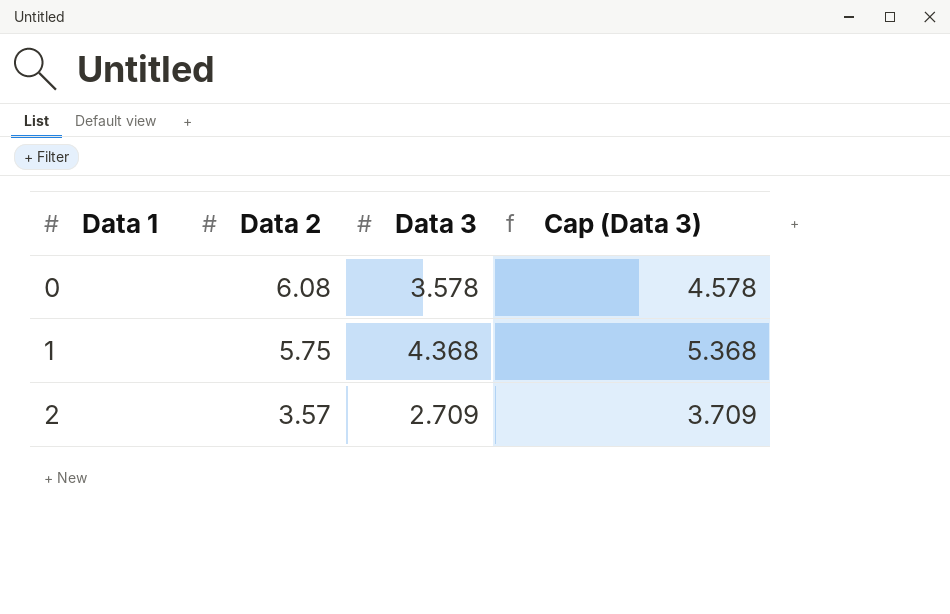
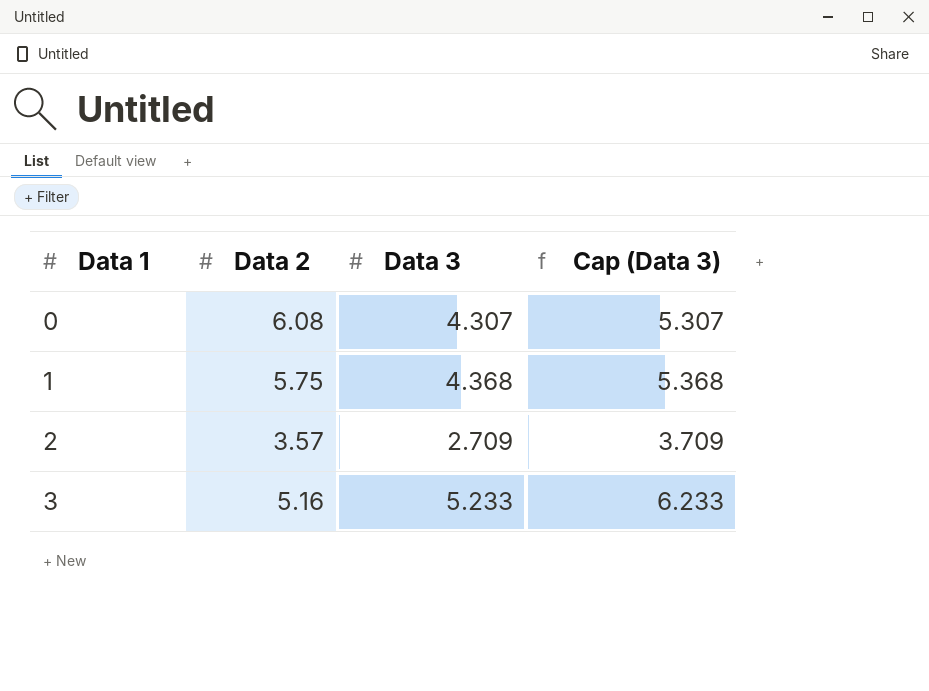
0 | Data 3: 3.578 -> 4.307
0 | Cap (Data 3): 4.578 -> 5.307
row 3: none -> 5.16 | 5.233 | 6.233

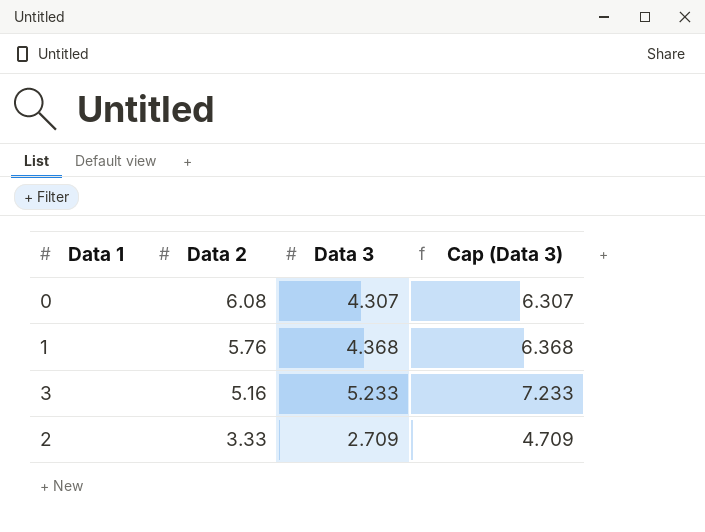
row order: Data 1 ascending -> Data 2 descending
column Cap (Data 3) | formula: [Data 3] + 1 -> [Data 3] + 2
1 | Data 2: 5.75 -> 5.76
2 | Data 2: 3.57 -> 3.33

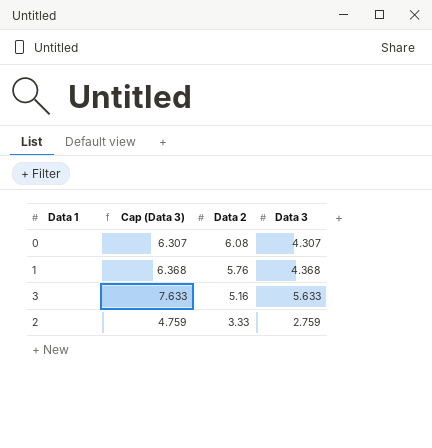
column Cap (Data 3) | position: 4 -> 2
3 | Cap (Data 3): 7.233 -> 7.633
3 | Data 3: 5.233 -> 5.633
2 | Cap (Data 3): 4.709 -> 4.759
2 | Data 3: 2.709 -> 2.759

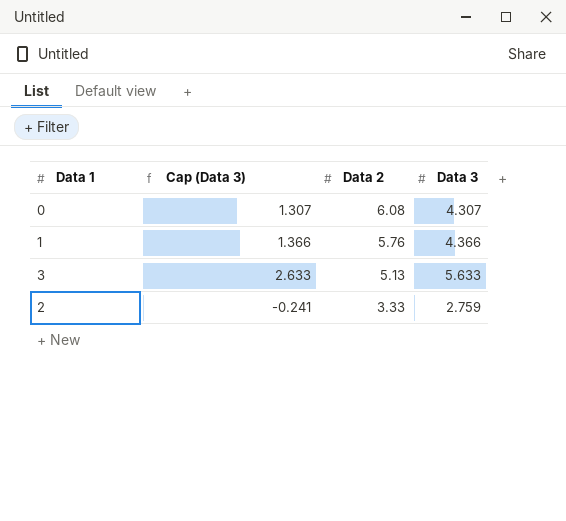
column Cap (Data 3) | formula: [Data 3] + 2 -> [Data 3] - 3
1 | Data 3: 4.368 -> 4.366
3 | Data 2: 5.16 -> 5.13

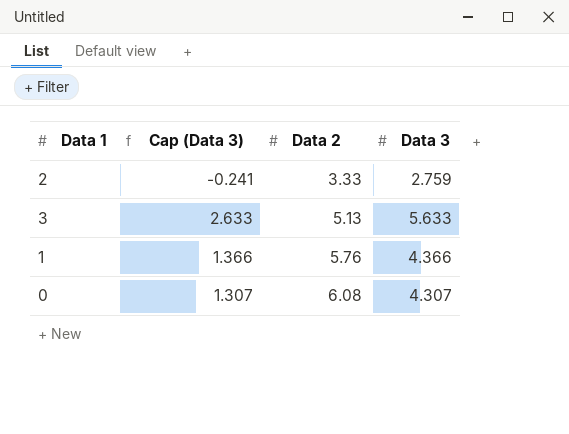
row order: Data 2 descending -> Data 2 ascending

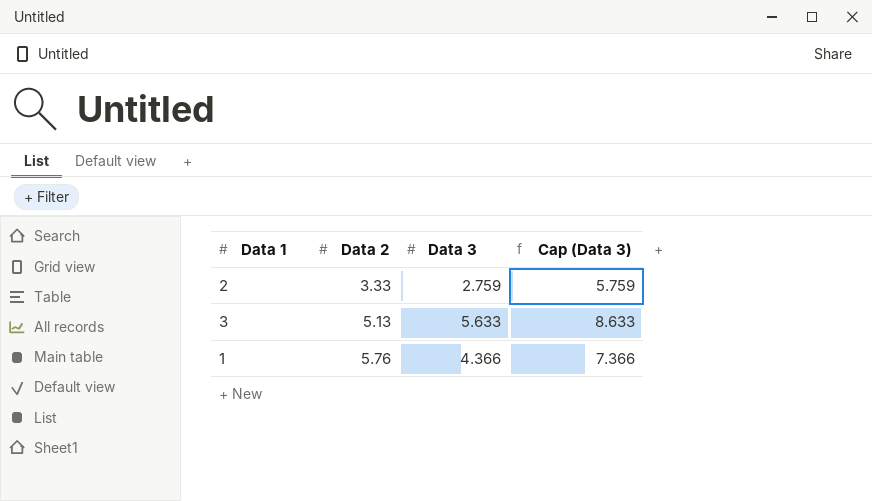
column Cap (Data 3) | formula: [Data 3] - 3 -> [Data 3] + 3
column Cap (Data 3) | position: 2 -> 4
row 0: 1.307 | 6.08 | 4.307 -> none

